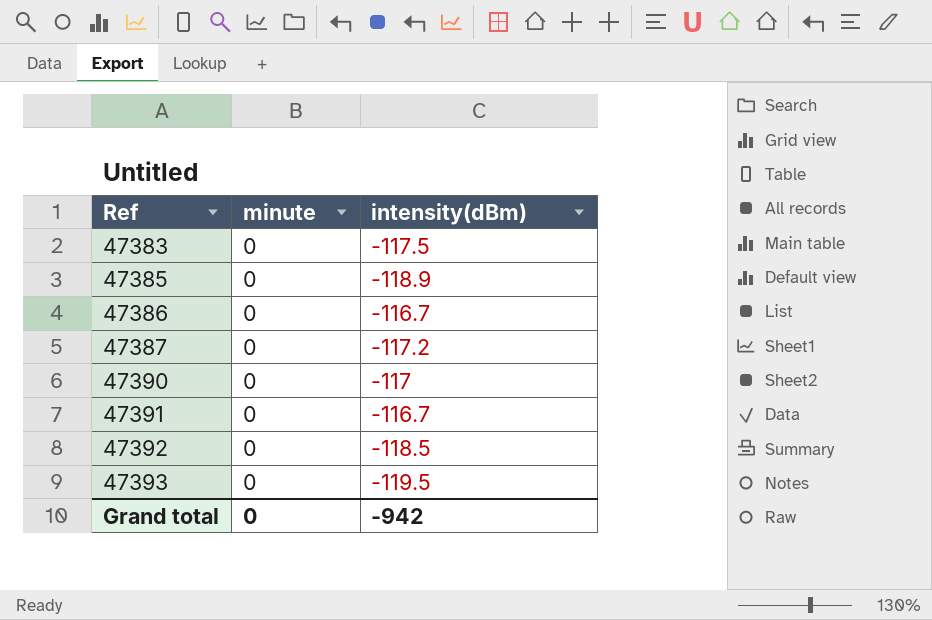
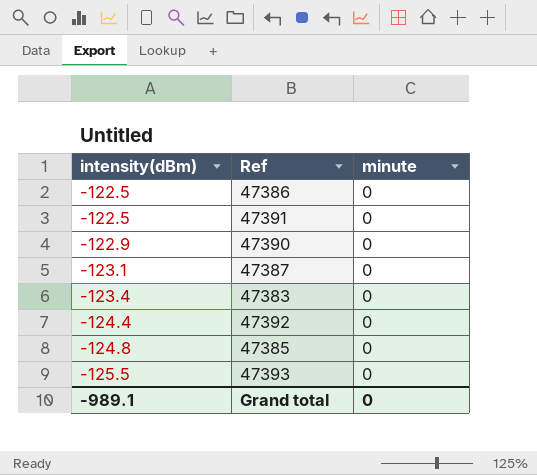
row order: Ref ascending -> intensity(dBm) descending
column intensity(dBm) | position: 3 -> 1
47386 | intensity(dBm): -116.7 -> -122.5
47391 | intensity(dBm): -116.7 -> -122.5
47390 | intensity(dBm): -117 -> -122.9
47387 | intensity(dBm): -117.2 -> -123.1
47383 | intensity(dBm): -117.5 -> -123.4
47392 | intensity(dBm): -118.5 -> -124.4
47385 | intensity(dBm): -118.9 -> -124.8
47393 | intensity(dBm): -119.5 -> -125.5
Grand total | intensity(dBm): -942 -> -989.1

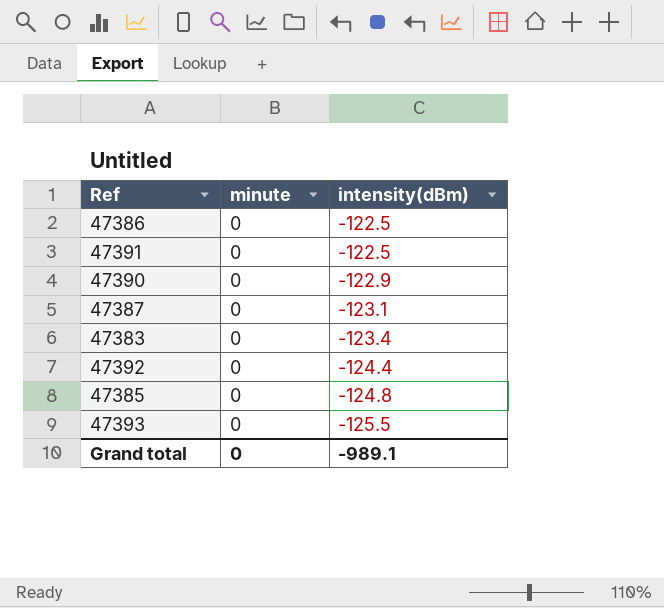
column intensity(dBm) | position: 1 -> 3

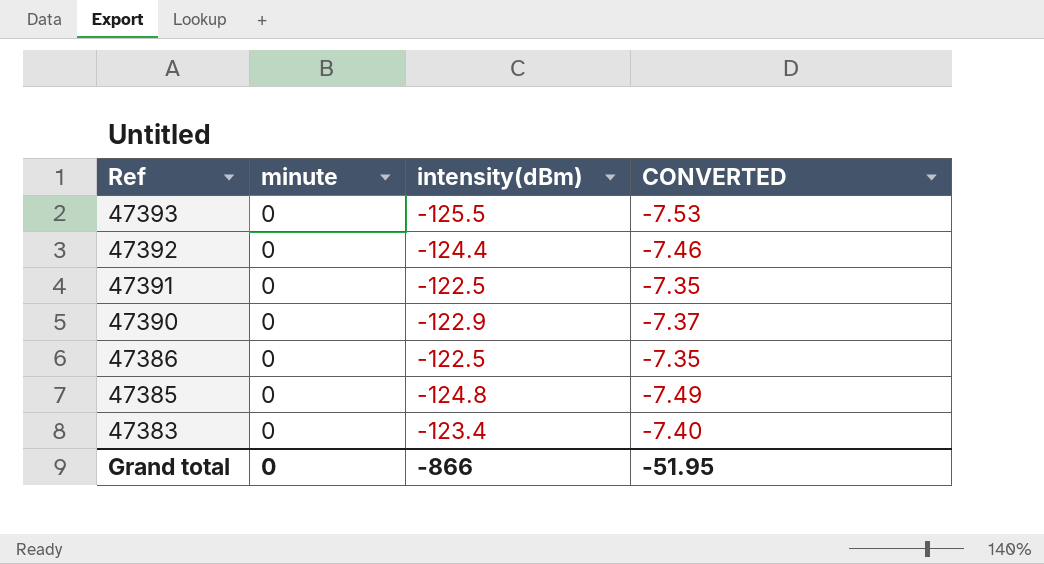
row order: intensity(dBm) descending -> Ref descending
column CONVERTED | formula: none -> [intensity(dBm)] * 0.06
row 47387: 0 | -123.1 -> none
Grand total | intensity(dBm): -989.1 -> -866

